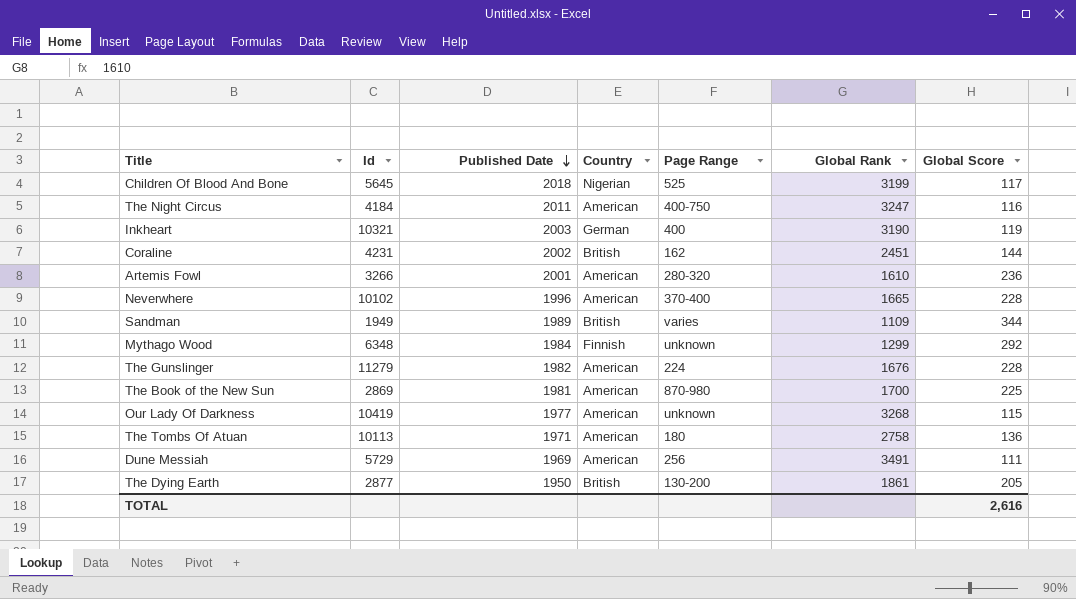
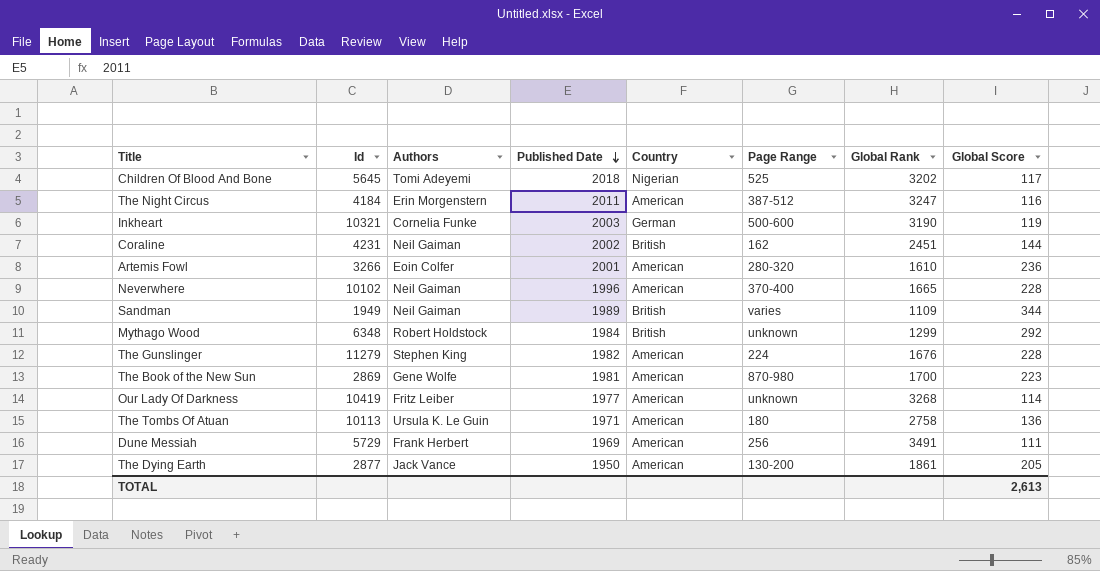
column Authors | position: none -> 3
Children Of Blood And Bone | Global Rank: 3199 -> 3202
The Night Circus | Page Range: 400-750 -> 387-512
Inkheart | Page Range: 400 -> 500-600
Mythago Wood | Country: Finnish -> British
The Book of the New Sun | Global Score: 225 -> 223
Our Lady Of Darkness | Global Score: 115 -> 114
The Dying Earth | Country: British -> American
TOTAL | Global Score: 2,616 -> 2,613

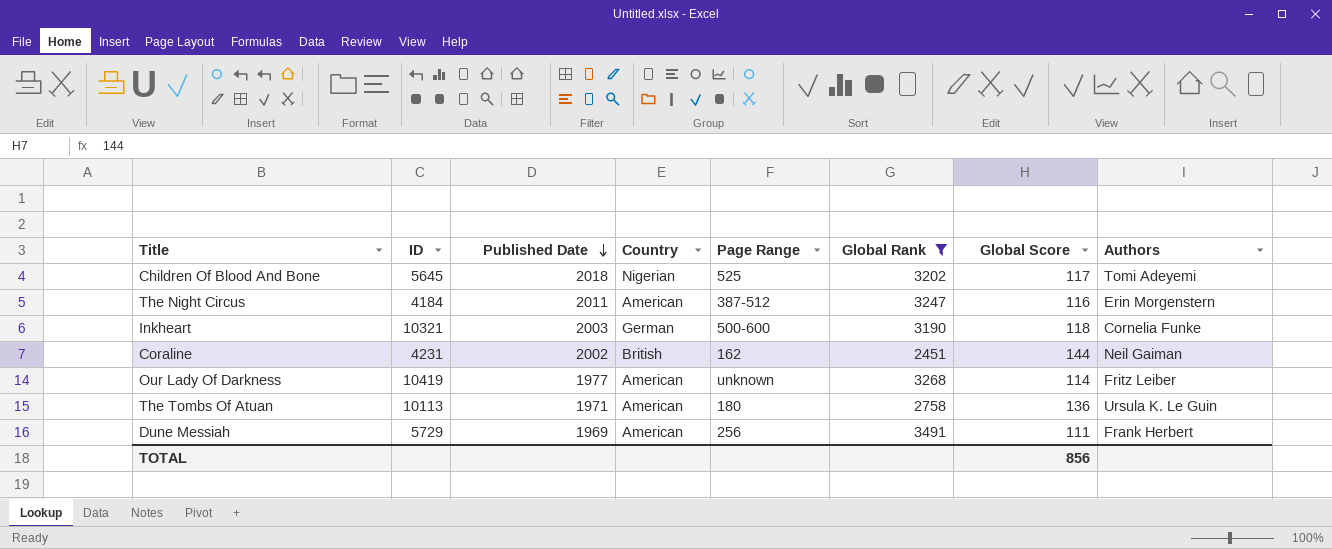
filter: none -> Global Rank >= 2451
column name: Id -> ID
column Authors | position: 3 -> 8
Inkheart | Global Score: 119 -> 118
TOTAL | Global Score: 2,613 -> 856

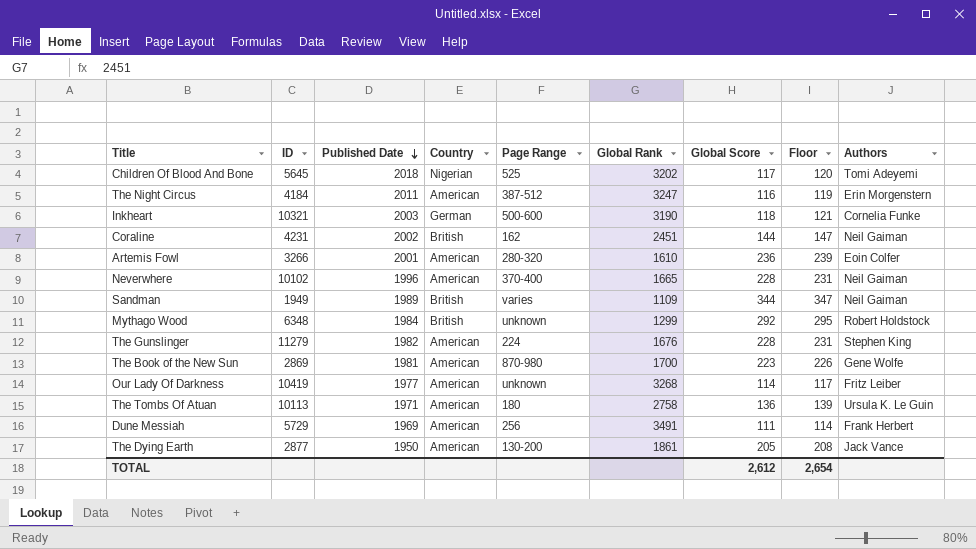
filter: Global Rank >= 2451 -> none
column Floor | formula: none -> [Global Score] + 3
TOTAL | Global Score: 856 -> 2,612

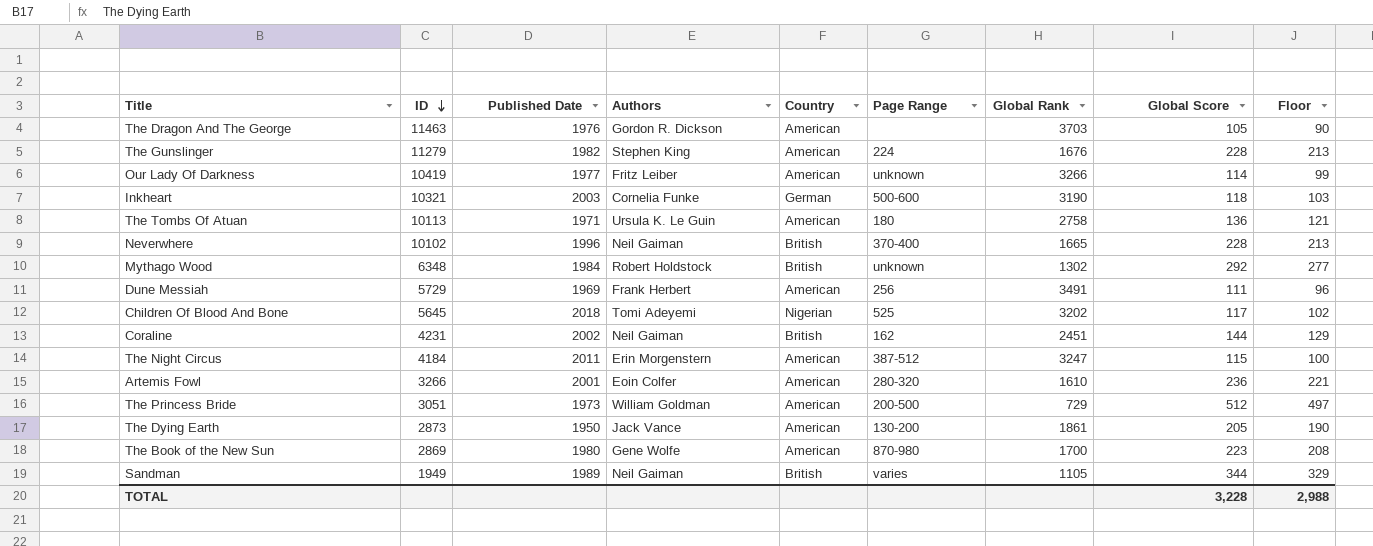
row order: Published Date descending -> ID descending
column Authors | position: 9 -> 4
column Floor | formula: [Global Score] + 3 -> [Global Score] - 15
row The Dragon And The George: none -> 11463 | 1976 | Gordon R. Dickson | American | none | 3703 | 105 | 90
Our Lady Of Darkness | Global Rank: 3268 -> 3266
Neverwhere | Country: American -> British
Mythago Wood | Global Rank: 1299 -> 1302
The Night Circus | Global Score: 116 -> 115
row The Princess Bride: none -> 3051 | 1973 | William Goldman | American | 200-500 | 729 | 512 | 497
The Dying Earth | ID: 2877 -> 2873
The Book of the New Sun | Published Date: 1981 -> 1980
Sandman | Global Rank: 1109 -> 1105
TOTAL | Global Score: 2,612 -> 3,228
TOTAL | Floor: 2,654 -> 2,988

